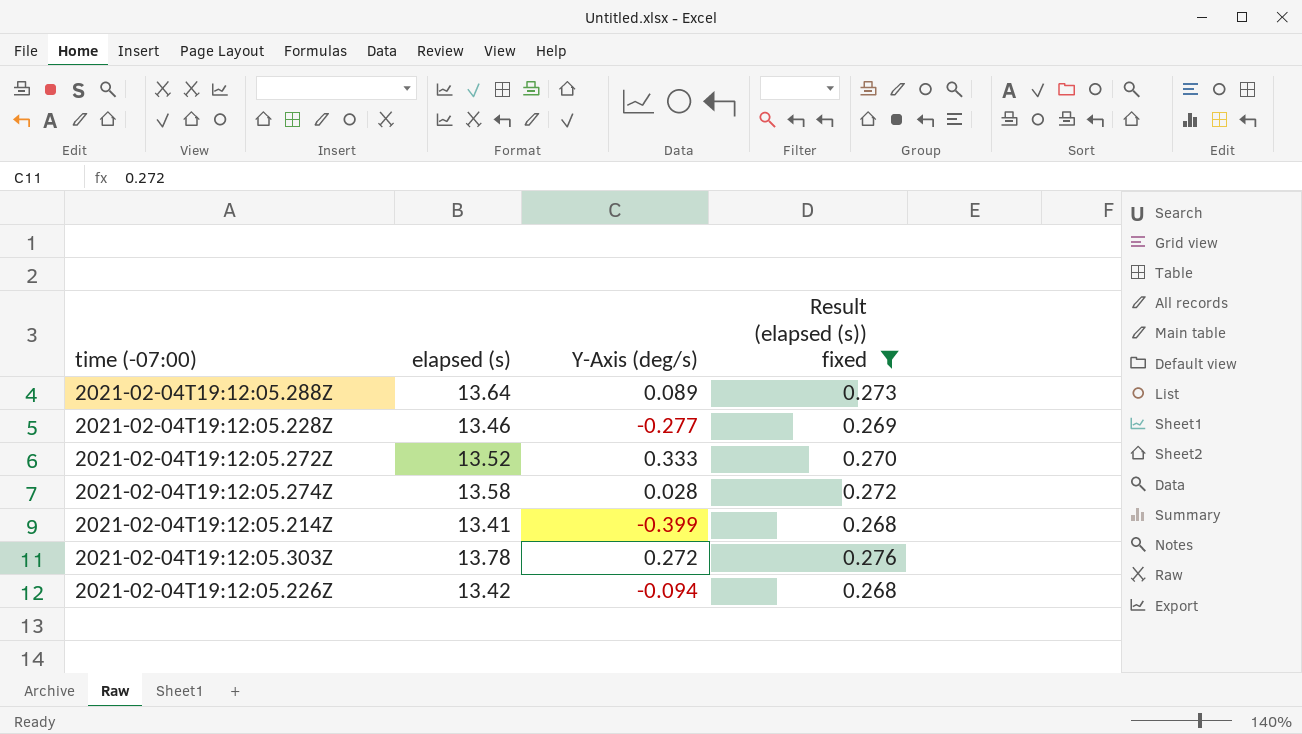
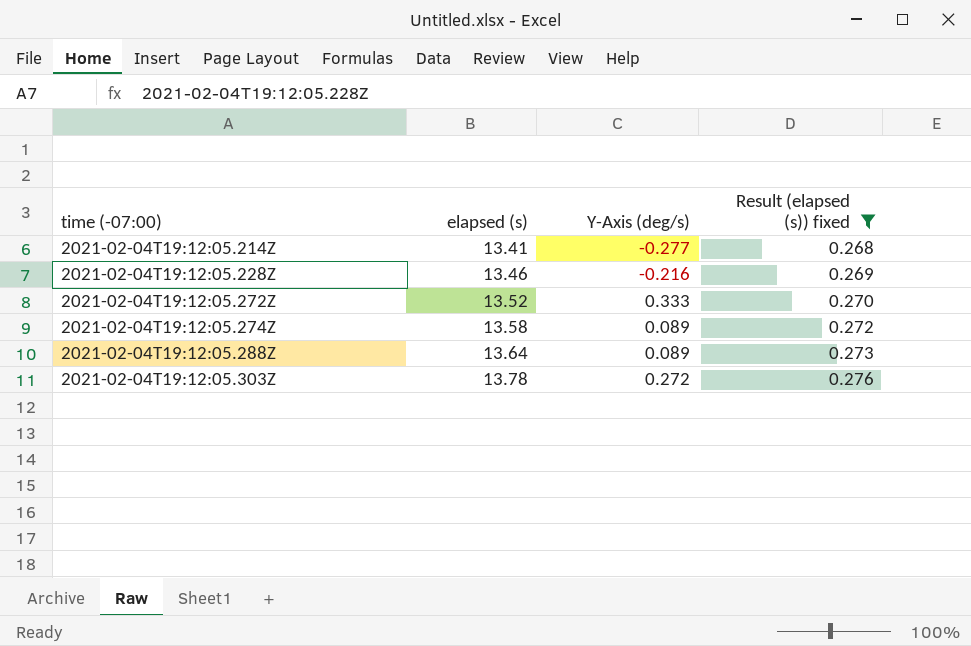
row order: none -> time (-07:00) ascending
row 2021-02-04T19:12:05.226Z: 13.42 | -0.094 | 0.268 -> none
2021-02-04T19:12:05.214Z | Y-Axis (deg/s): -0.399 -> -0.277
2021-02-04T19:12:05.228Z | Y-Axis (deg/s): -0.277 -> -0.216
2021-02-04T19:12:05.274Z | Y-Axis (deg/s): 0.028 -> 0.089

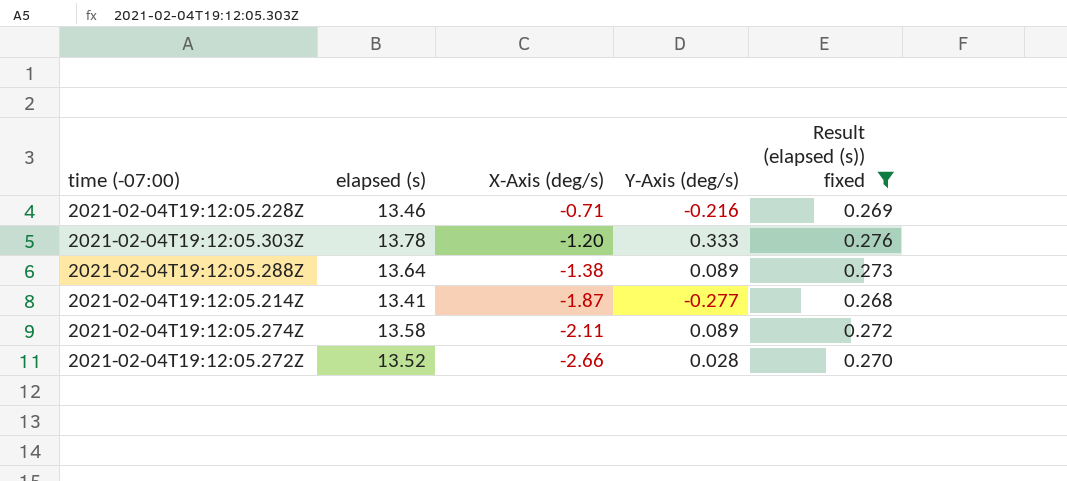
row order: time (-07:00) ascending -> X-Axis (deg/s) descending
column X-Axis (deg/s) | position: none -> 3
2021-02-04T19:12:05.303Z | Y-Axis (deg/s): 0.272 -> 0.333
2021-02-04T19:12:05.272Z | Y-Axis (deg/s): 0.333 -> 0.028

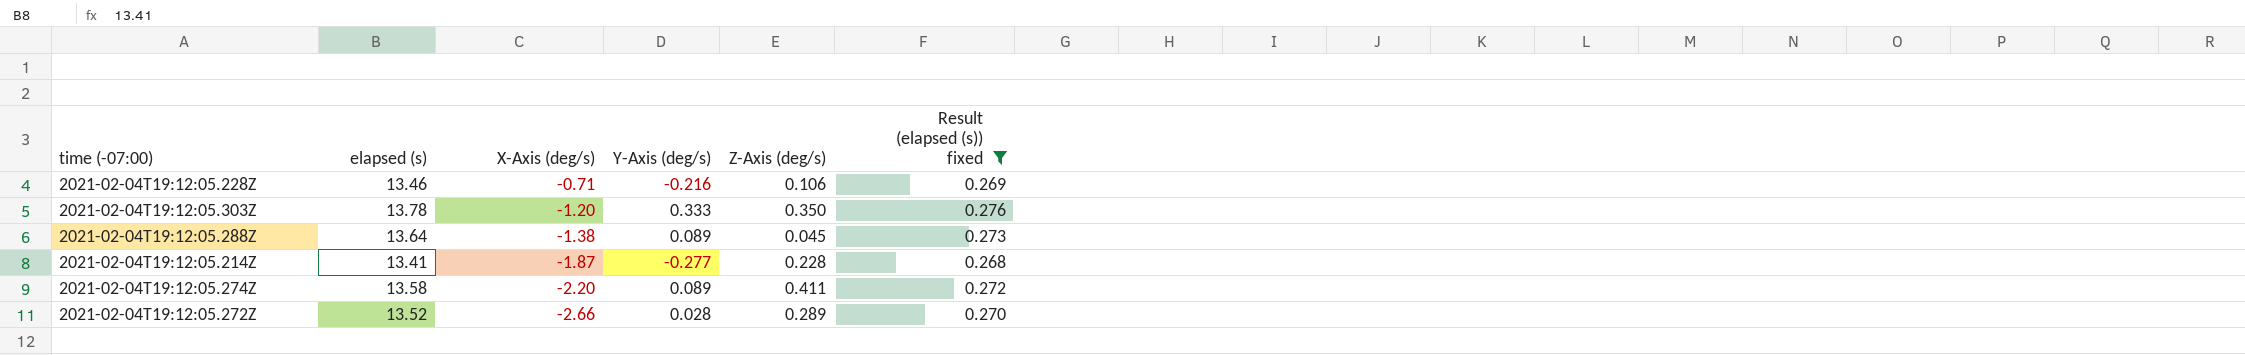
column Z-Axis (deg/s) | position: none -> 5
2021-02-04T19:12:05.274Z | X-Axis (deg/s): -2.11 -> -2.20

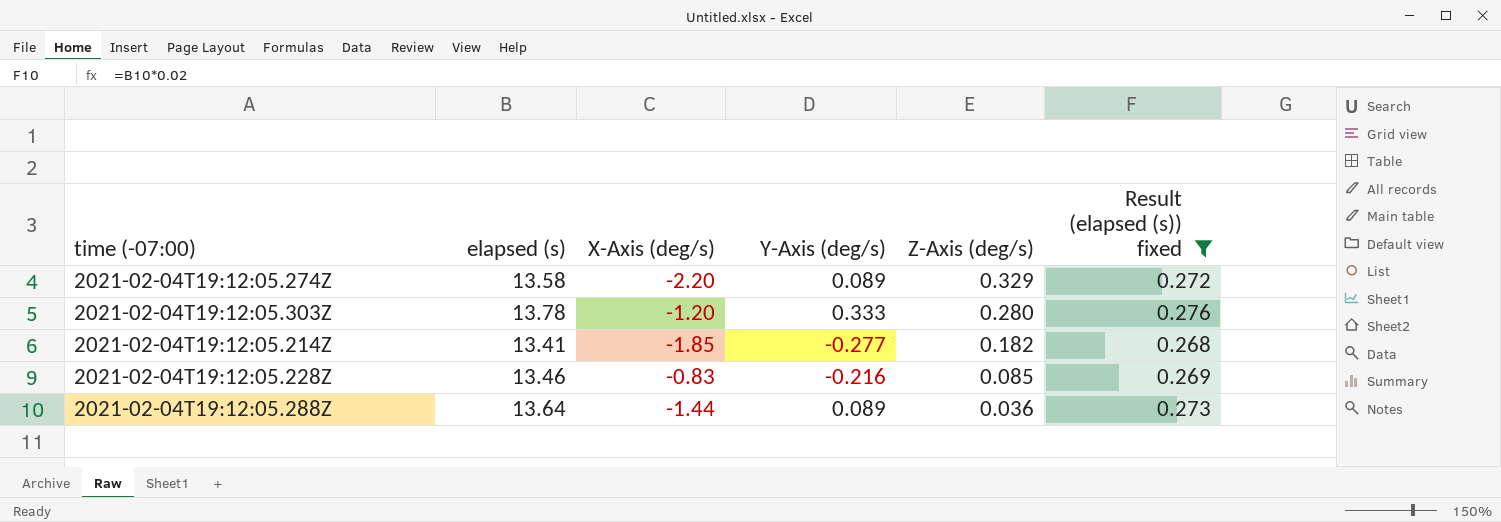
row order: X-Axis (deg/s) descending -> Z-Axis (deg/s) descending
row 2021-02-04T19:12:05.272Z: 13.52 | -2.66 | 0.028 | 0.289 | 0.270 -> none
2021-02-04T19:12:05.274Z | Z-Axis (deg/s): 0.411 -> 0.329
2021-02-04T19:12:05.303Z | Z-Axis (deg/s): 0.350 -> 0.280
2021-02-04T19:12:05.214Z | X-Axis (deg/s): -1.87 -> -1.85
2021-02-04T19:12:05.214Z | Z-Axis (deg/s): 0.228 -> 0.182
2021-02-04T19:12:05.228Z | X-Axis (deg/s): -0.71 -> -0.83
2021-02-04T19:12:05.228Z | Z-Axis (deg/s): 0.106 -> 0.085
2021-02-04T19:12:05.288Z | X-Axis (deg/s): -1.38 -> -1.44
2021-02-04T19:12:05.288Z | Z-Axis (deg/s): 0.045 -> 0.036

